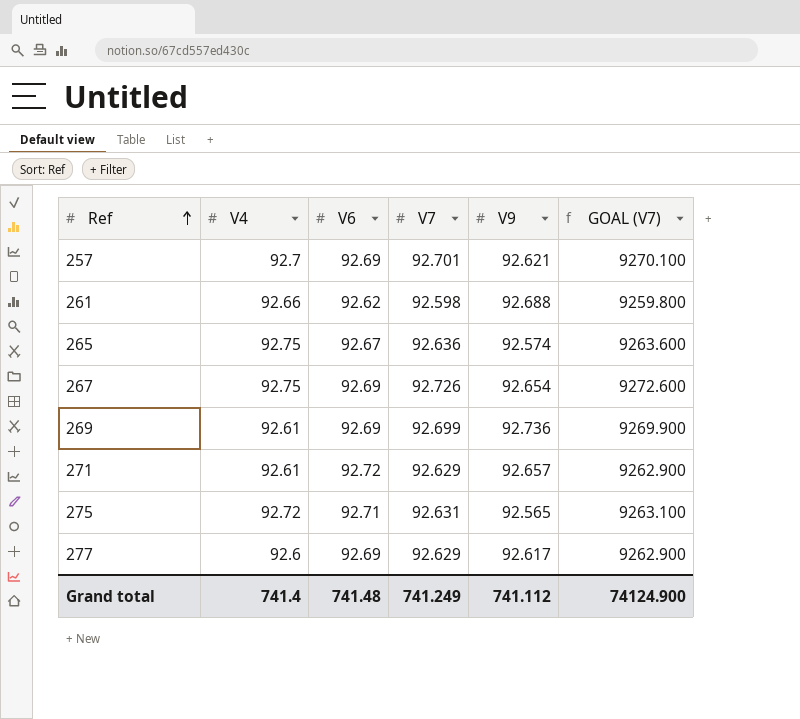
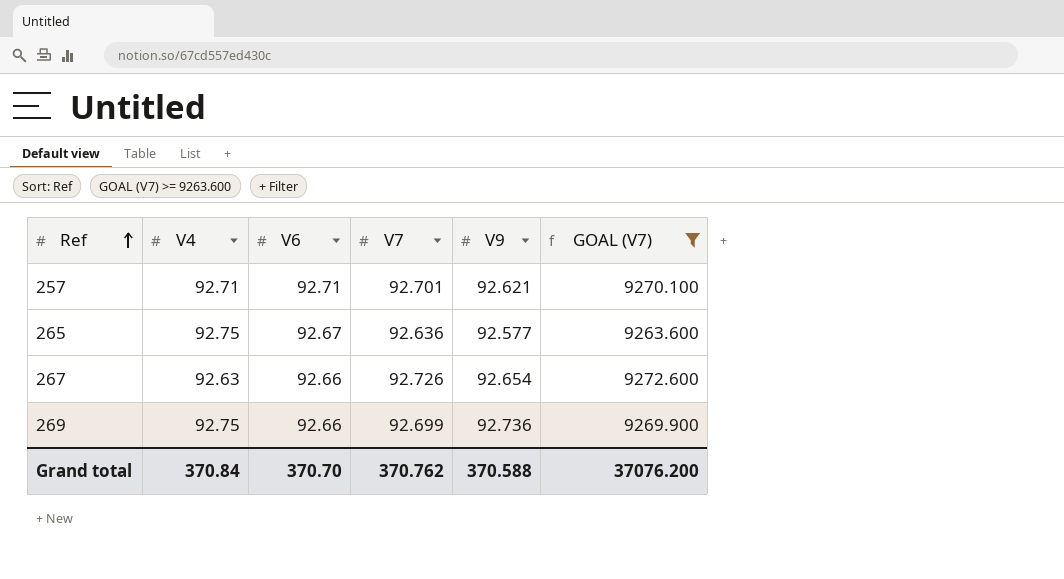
filter: none -> GOAL (V7) >= 9263.600
257 | V4: 92.7 -> 92.71
257 | V6: 92.69 -> 92.71
265 | V9: 92.574 -> 92.577
267 | V4: 92.75 -> 92.63
267 | V6: 92.69 -> 92.66
269 | V4: 92.61 -> 92.75
269 | V6: 92.69 -> 92.66
Grand total | V4: 741.4 -> 370.84
Grand total | V6: 741.48 -> 370.70
Grand total | V7: 741.249 -> 370.762
Grand total | V9: 741.112 -> 370.588
Grand total | GOAL (V7): 74124.900 -> 37076.200

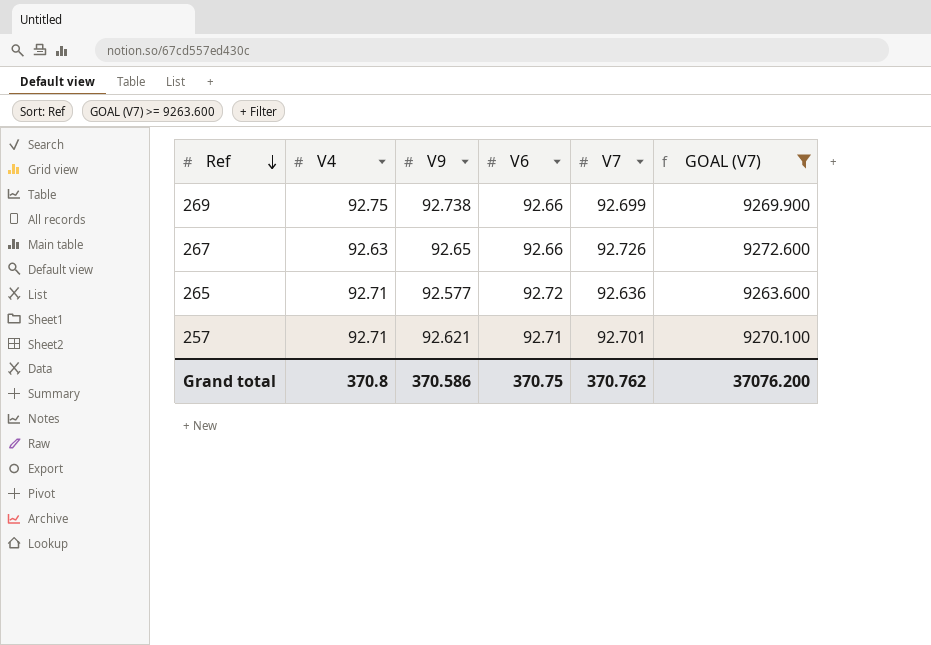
row order: Ref ascending -> Ref descending
column V9 | position: 5 -> 3
269 | V9: 92.736 -> 92.738
267 | V9: 92.654 -> 92.65
265 | V4: 92.75 -> 92.71
265 | V6: 92.67 -> 92.72
Grand total | V4: 370.84 -> 370.8
Grand total | V9: 370.588 -> 370.586
Grand total | V6: 370.70 -> 370.75

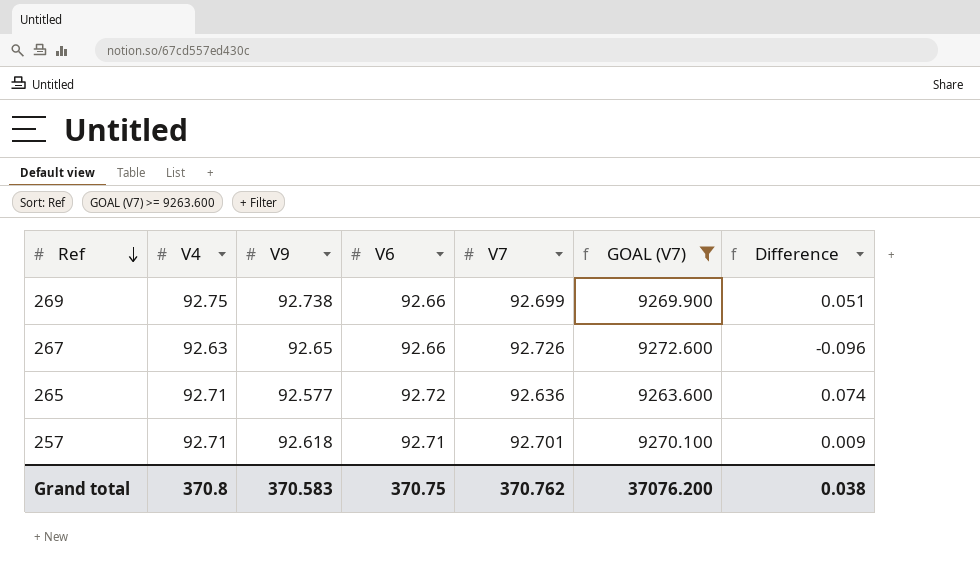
column Difference | formula: none -> [V4] - [V7]
257 | V9: 92.621 -> 92.618
Grand total | V9: 370.586 -> 370.583

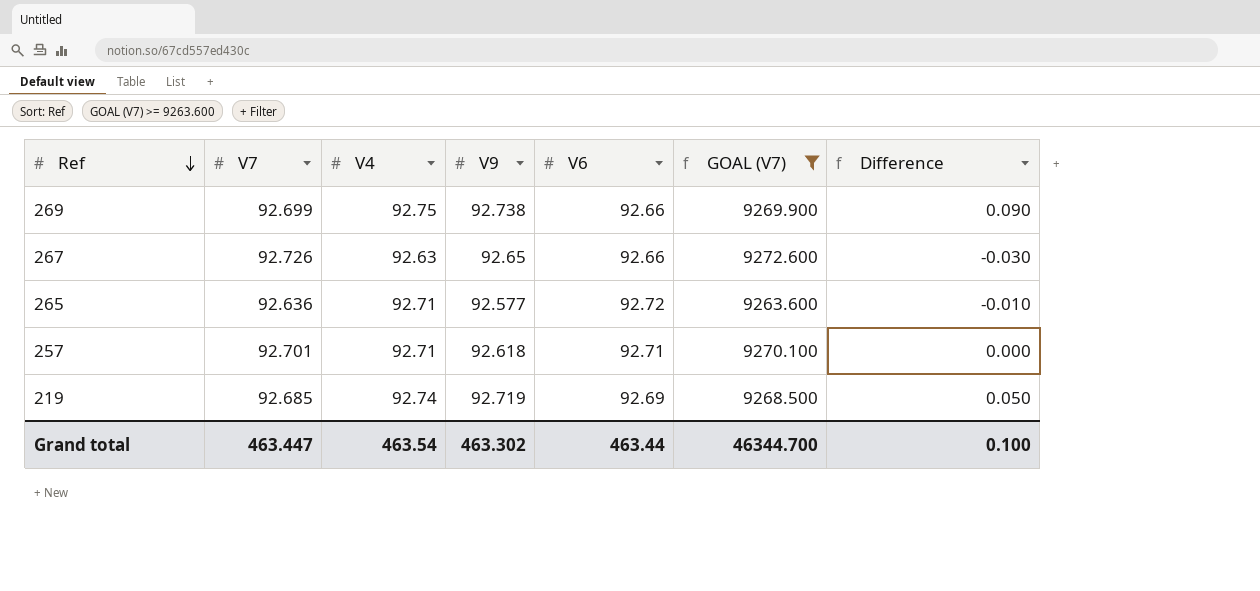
column V7 | position: 5 -> 2
column Difference | formula: [V4] - [V7] -> [V4] - [V6]
row 219: none -> 92.685 | 92.74 | 92.719 | 92.69 | 9268.500 | 0.050
Grand total | V7: 370.762 -> 463.447
Grand total | V4: 370.8 -> 463.54
Grand total | V9: 370.583 -> 463.302
Grand total | V6: 370.75 -> 463.44
Grand total | GOAL (V7): 37076.200 -> 46344.700
Grand total | Difference: 0.038 -> 0.100

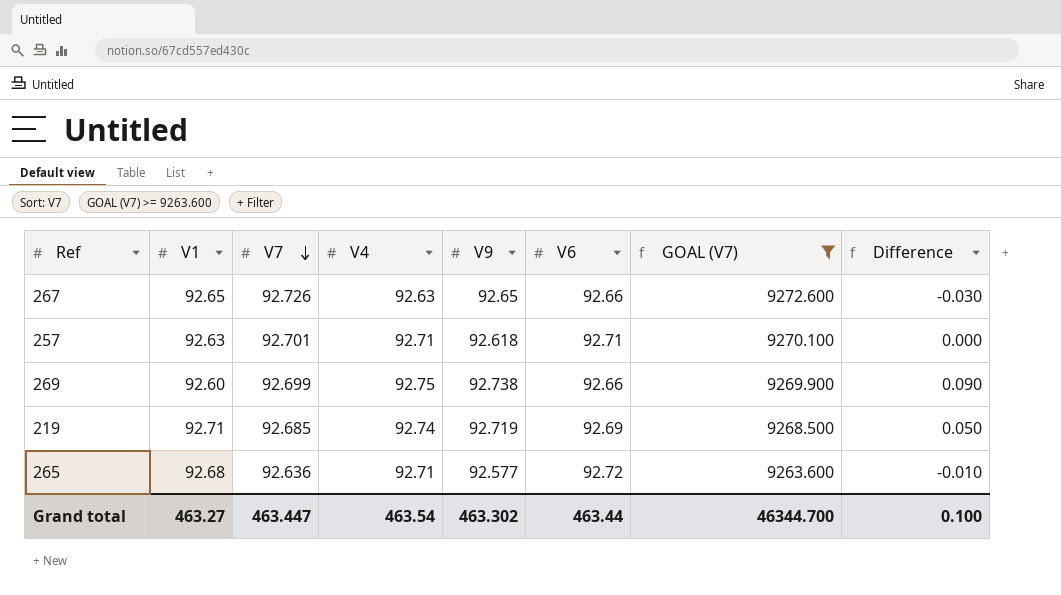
row order: Ref descending -> V7 descending
column V1 | position: none -> 2

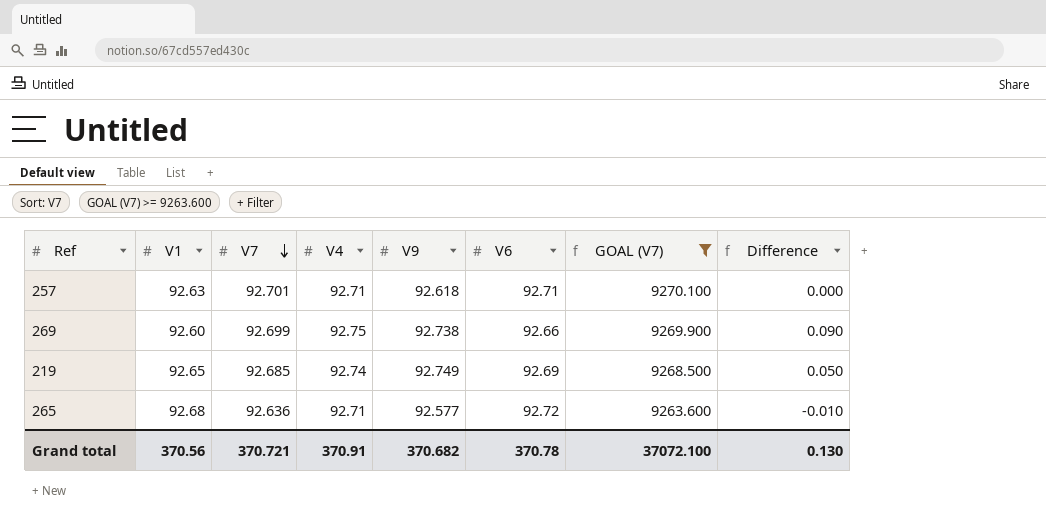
row 267: 92.65 | 92.726 | 92.63 | 92.65 | 92.66 | 9272.600 | -0.030 -> none
219 | V1: 92.71 -> 92.65
219 | V9: 92.719 -> 92.749
Grand total | V1: 463.27 -> 370.56
Grand total | V7: 463.447 -> 370.721
Grand total | V4: 463.54 -> 370.91
Grand total | V9: 463.302 -> 370.682
Grand total | V6: 463.44 -> 370.78
Grand total | GOAL (V7): 46344.700 -> 37072.100
Grand total | Difference: 0.100 -> 0.130

